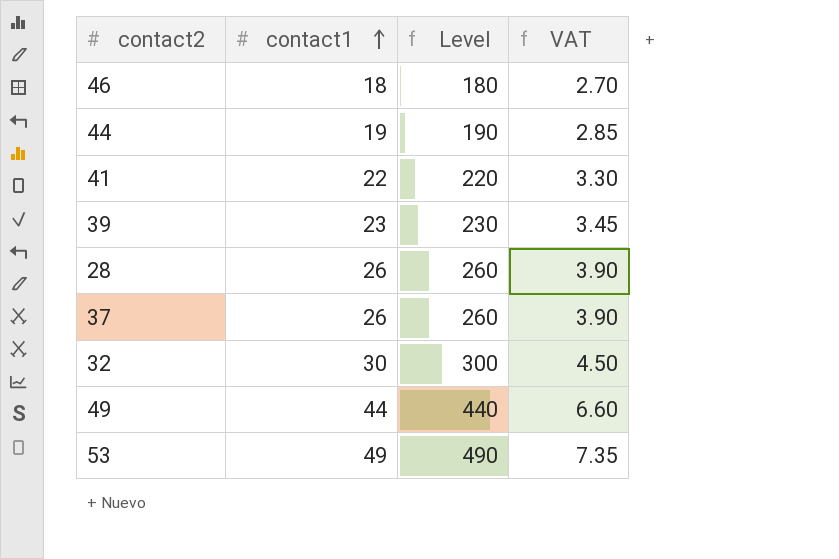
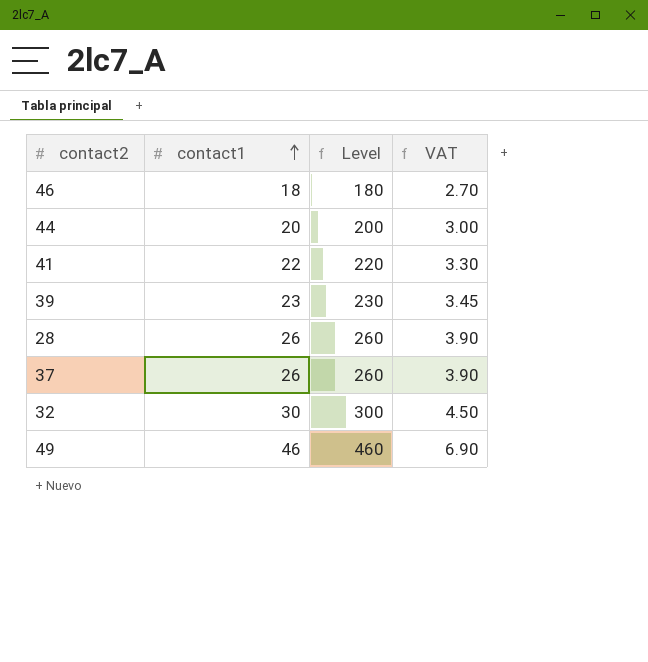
row 53: 49 | 490 | 7.35 -> none
44 | contact1: 19 -> 20
44 | Level: 190 -> 200
44 | VAT: 2.85 -> 3.00
49 | contact1: 44 -> 46
49 | Level: 440 -> 460
49 | VAT: 6.60 -> 6.90

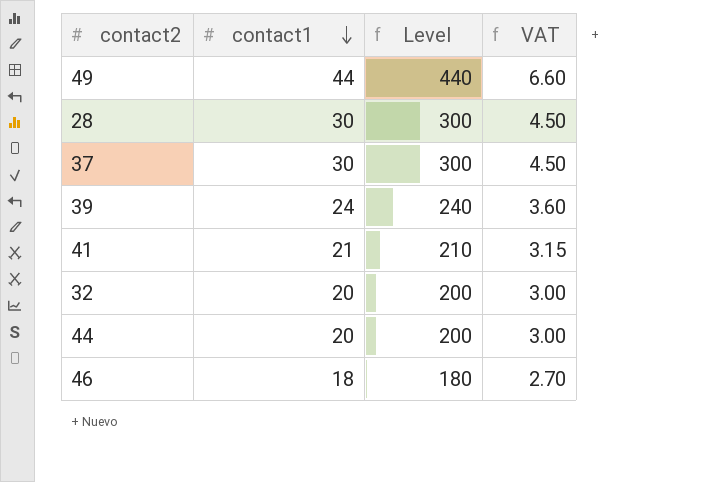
row order: contact1 ascending -> contact1 descending
49 | contact1: 46 -> 44
49 | Level: 460 -> 440
49 | VAT: 6.90 -> 6.60
28 | contact1: 26 -> 30
28 | Level: 260 -> 300
28 | VAT: 3.90 -> 4.50
37 | contact1: 26 -> 30
37 | Level: 260 -> 300
37 | VAT: 3.90 -> 4.50
39 | contact1: 23 -> 24
39 | Level: 230 -> 240
39 | VAT: 3.45 -> 3.60
41 | contact1: 22 -> 21
41 | Level: 220 -> 210
41 | VAT: 3.30 -> 3.15
32 | contact1: 30 -> 20
32 | Level: 300 -> 200
32 | VAT: 4.50 -> 3.00

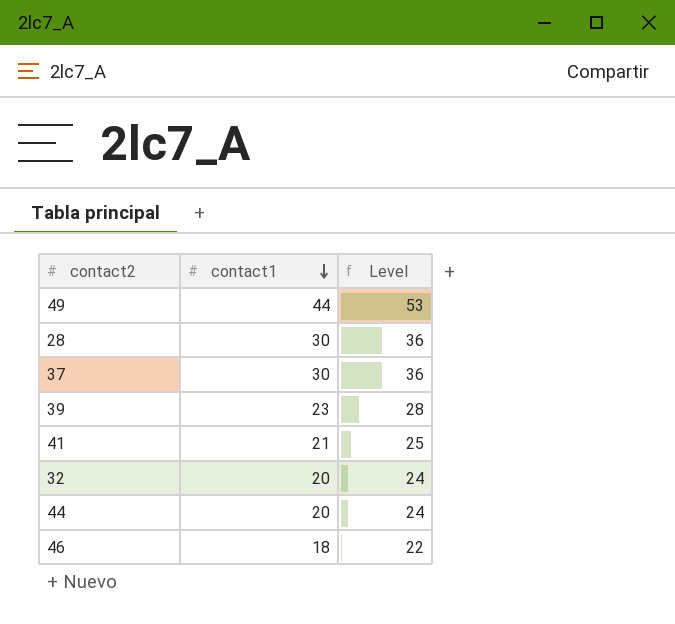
column VAT | formula: [contact1] * 0.15 -> none
column Level | formula: [contact1] * 10 -> [contact1] * 1.2
39 | contact1: 24 -> 23

